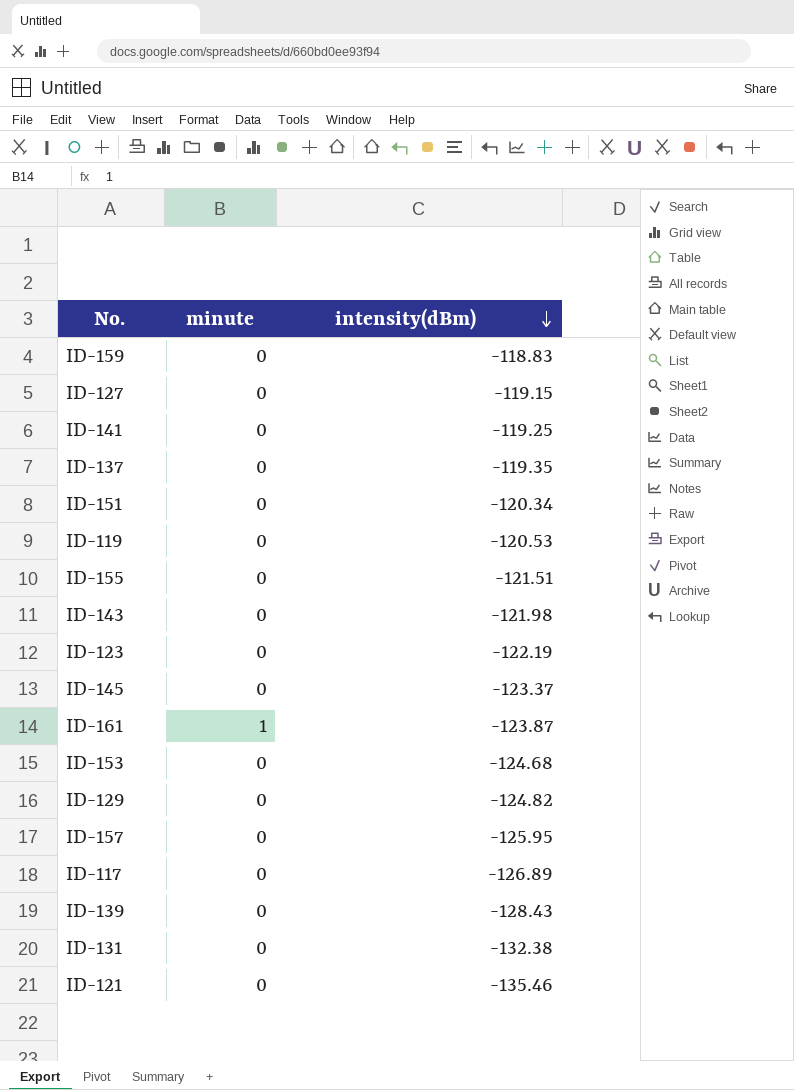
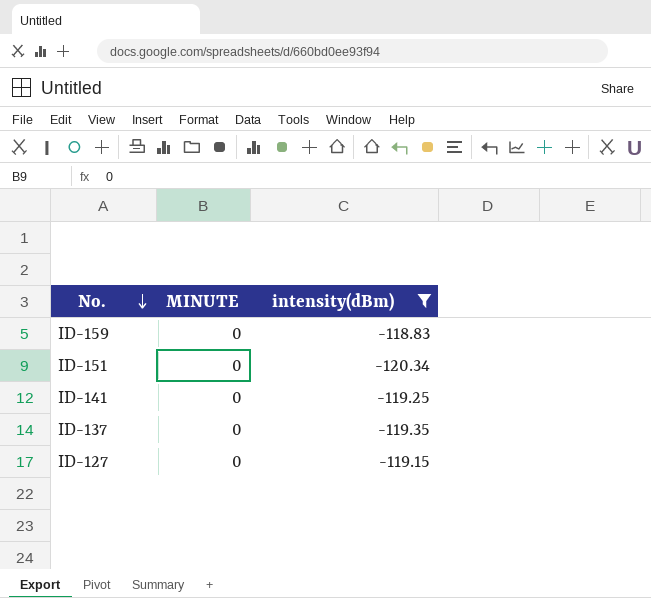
filter: none -> intensity(dBm) >= -120.34
row order: intensity(dBm) descending -> No. descending
column name: minute -> MINUTE

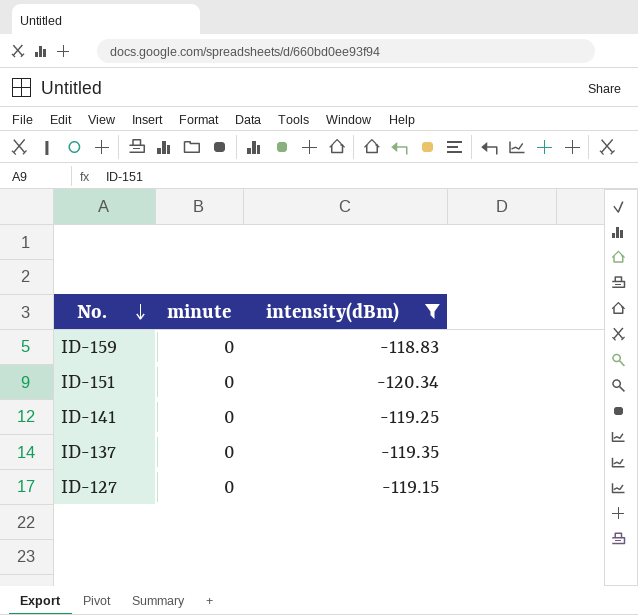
column name: MINUTE -> minute

